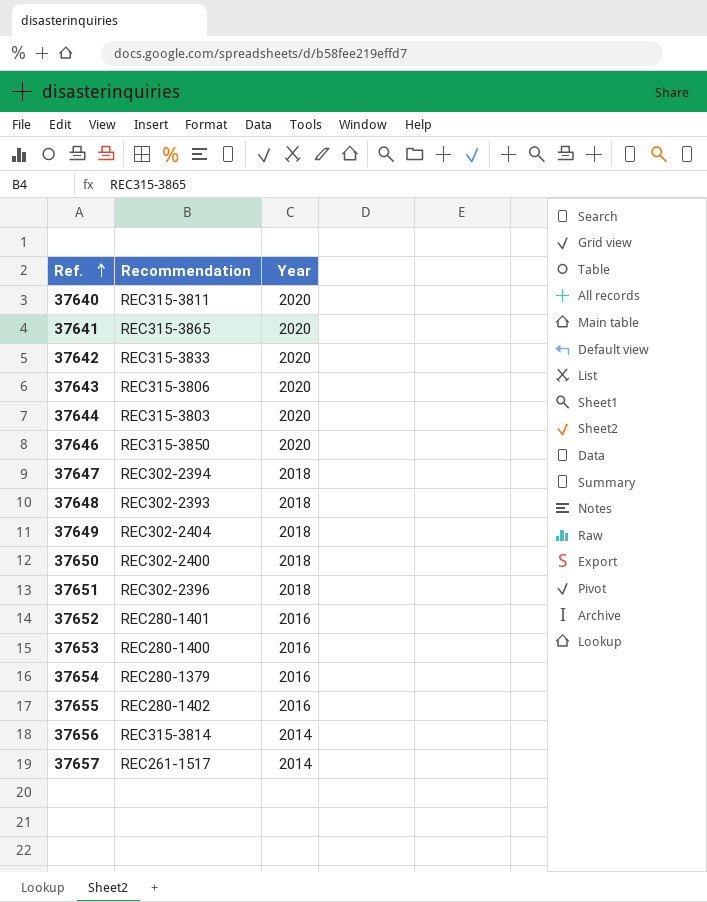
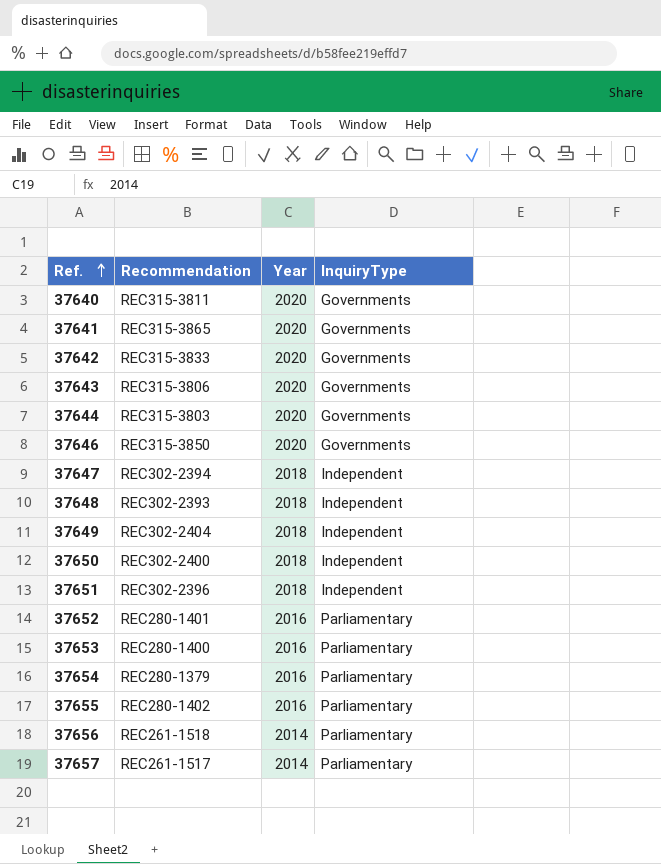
column InquiryType | position: none -> 4
37656 | Recommendation: REC315-3814 -> REC261-1518

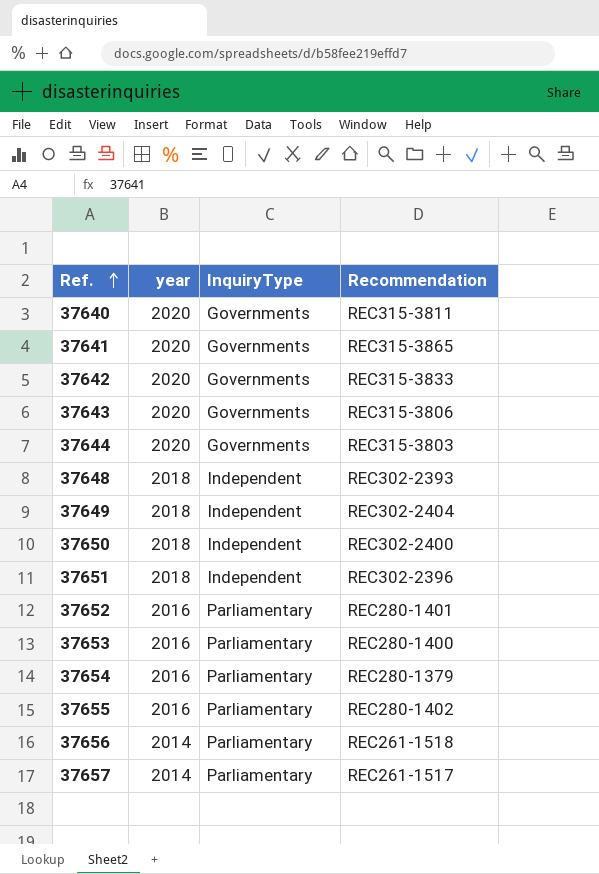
column name: Year -> year
column Recommendation | position: 2 -> 4
row 37646: REC315-3850 | 2020 | Governments -> none
row 37647: REC302-2394 | 2018 | Independent -> none

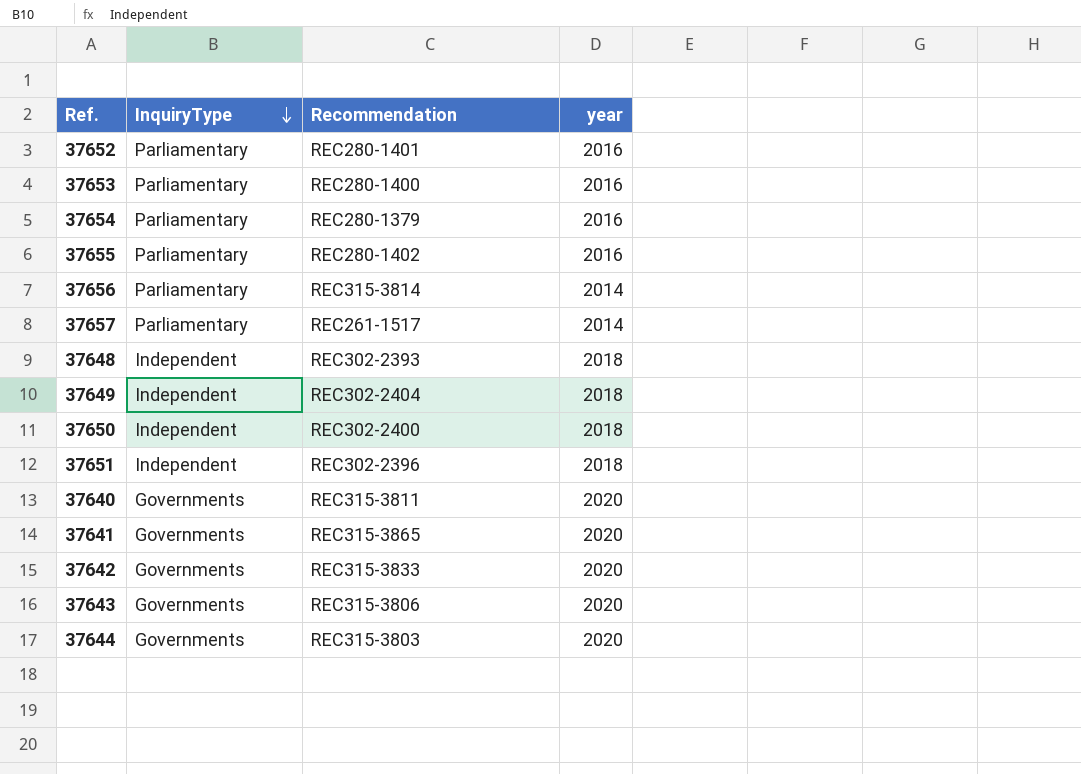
row order: Ref. ascending -> InquiryType descending
column year | position: 2 -> 4
37656 | Recommendation: REC261-1518 -> REC315-3814

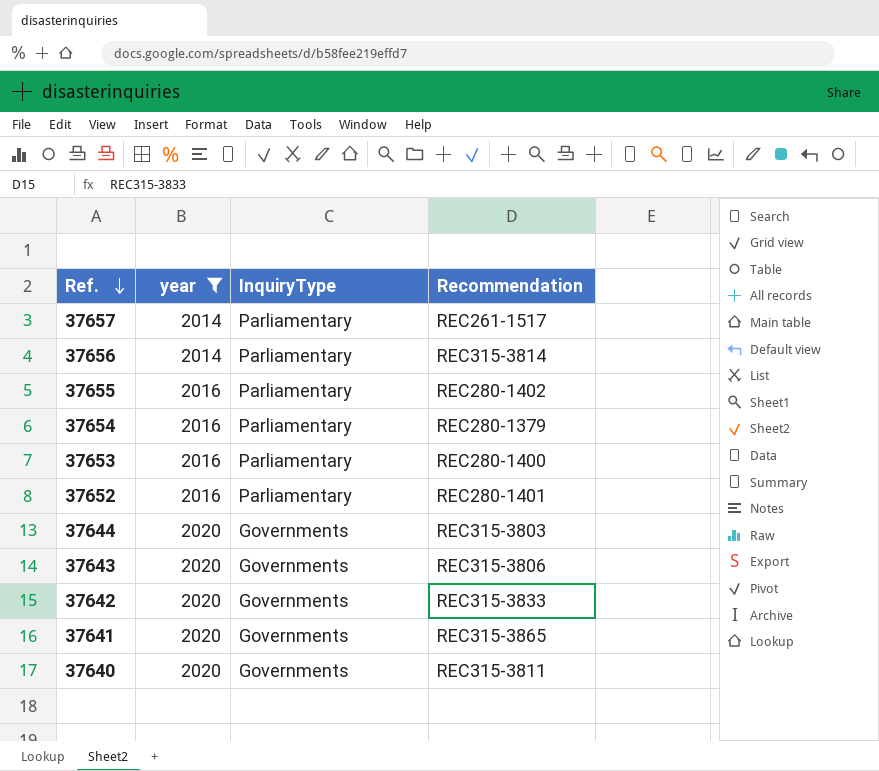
filter: none -> year != 2018
row order: InquiryType descending -> Ref. descending
column year | position: 4 -> 2

